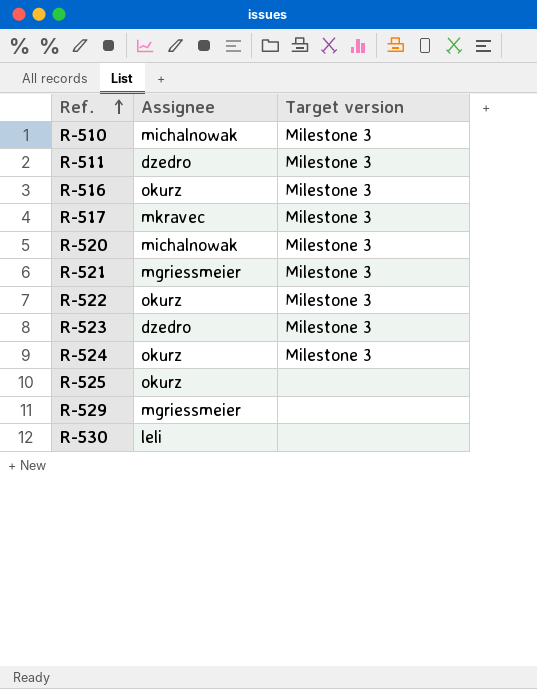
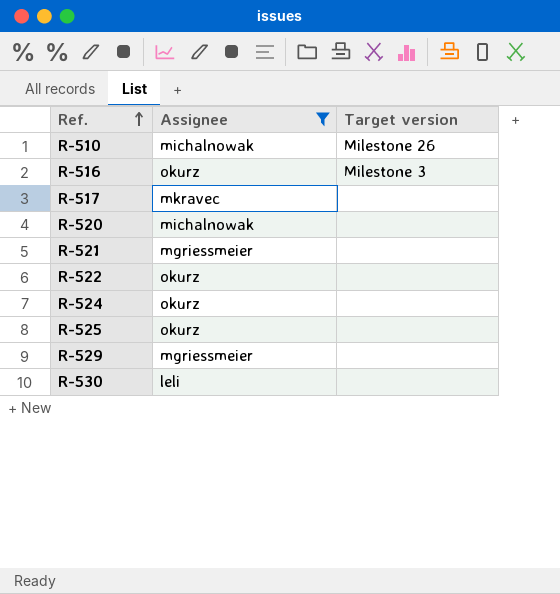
filter: none -> Assignee != dzedro
R-510 | Target version: Milestone 3 -> Milestone 26
R-517 | Target version: Milestone 3 -> none
R-520 | Target version: Milestone 3 -> none
R-521 | Target version: Milestone 3 -> none
R-522 | Target version: Milestone 3 -> none
R-524 | Target version: Milestone 3 -> none

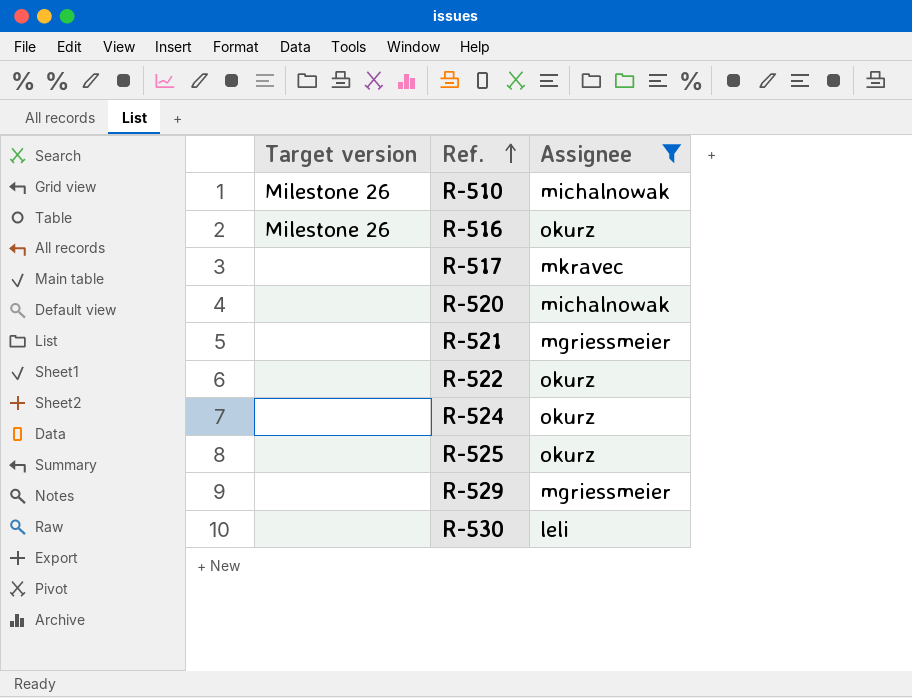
column Target version | position: 3 -> 1
R-516 | Target version: Milestone 3 -> Milestone 26

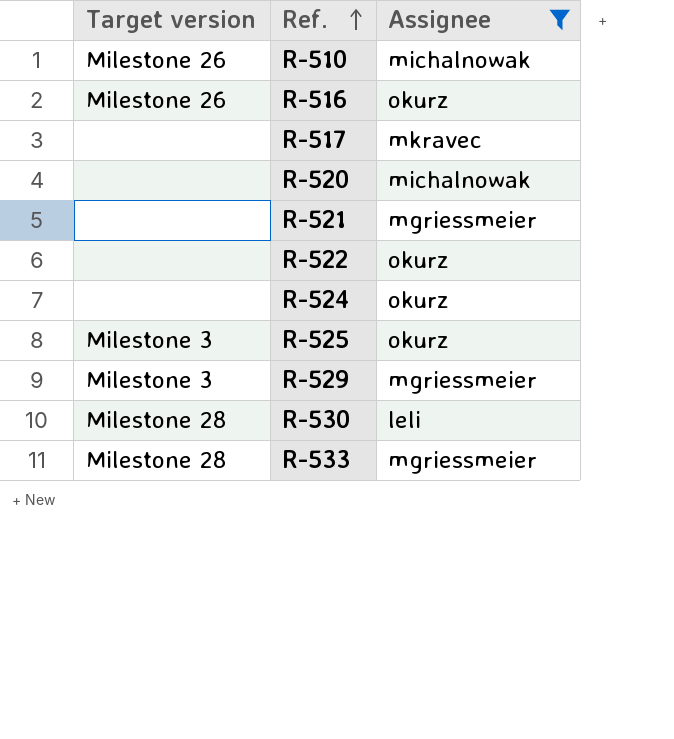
R-525 | Target version: none -> Milestone 3
R-529 | Target version: none -> Milestone 3
R-530 | Target version: none -> Milestone 28
row R-533: none -> Milestone 28 | mgriessmeier

